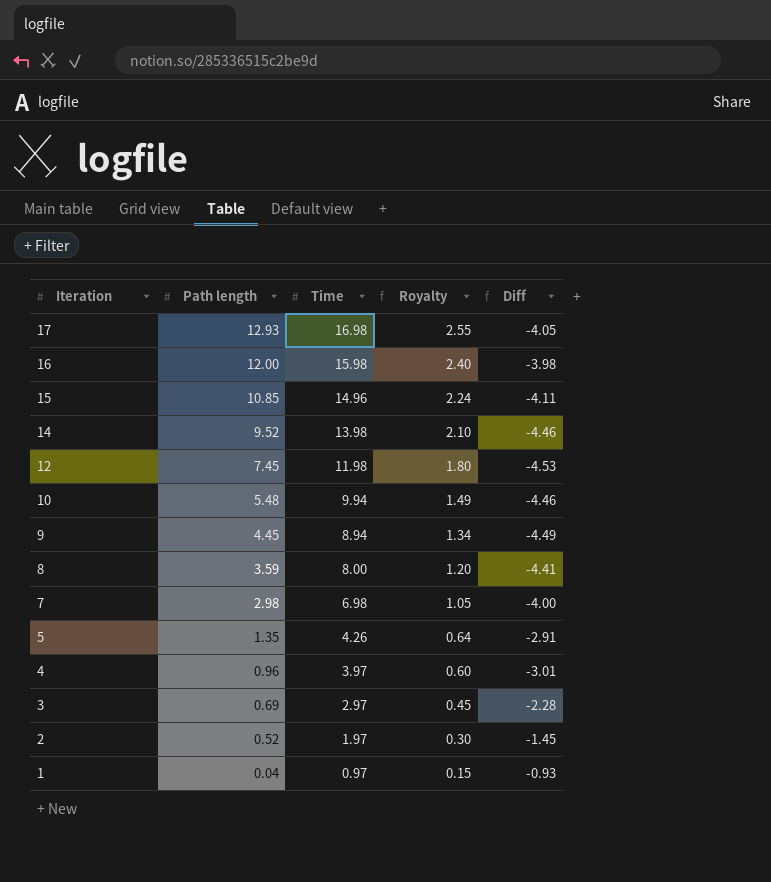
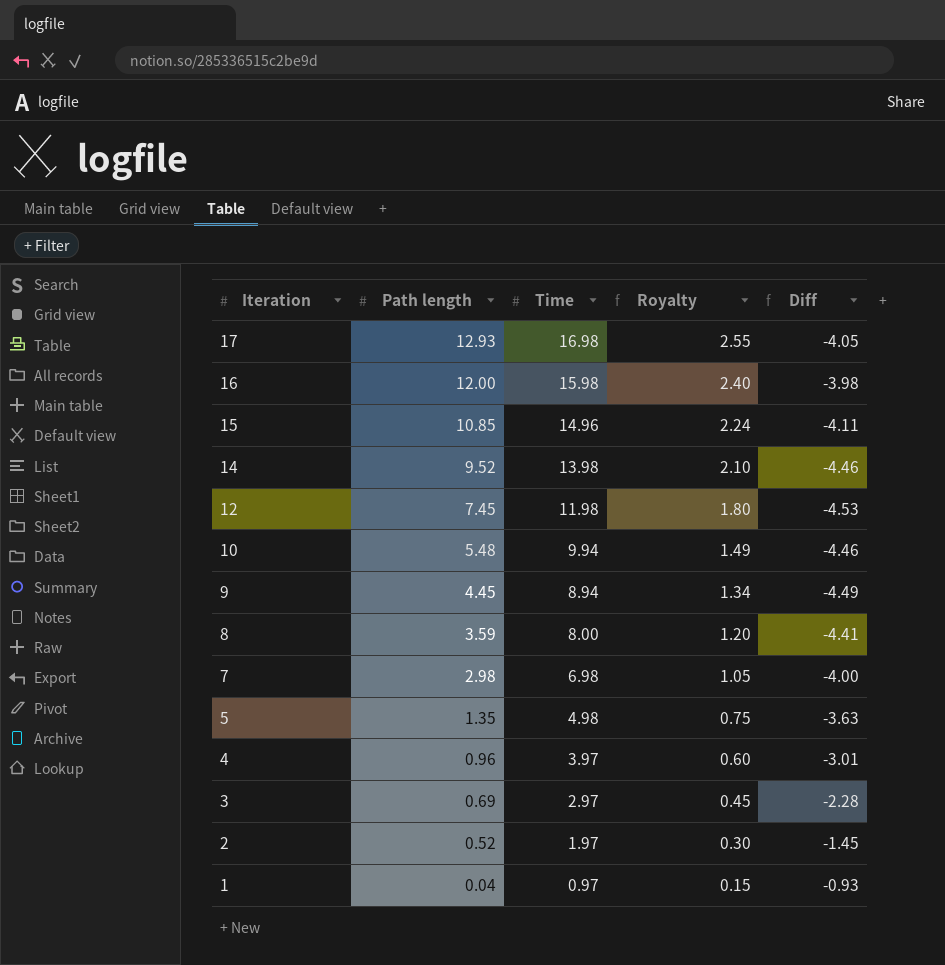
5 | Time: 4.26 -> 4.98
5 | Royalty: 0.64 -> 0.75
5 | Diff: -2.91 -> -3.63

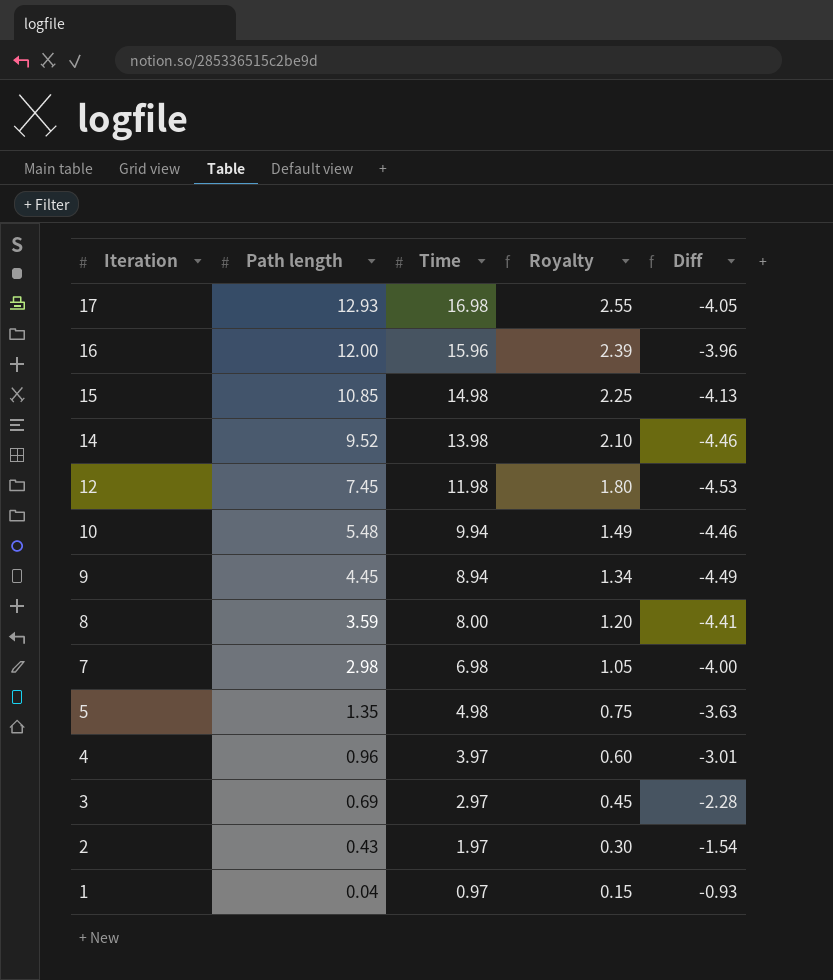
16 | Time: 15.98 -> 15.96
16 | Royalty: 2.40 -> 2.39
16 | Diff: -3.98 -> -3.96
15 | Time: 14.96 -> 14.98
15 | Royalty: 2.24 -> 2.25
15 | Diff: -4.11 -> -4.13
2 | Path length: 0.52 -> 0.43
2 | Diff: -1.45 -> -1.54

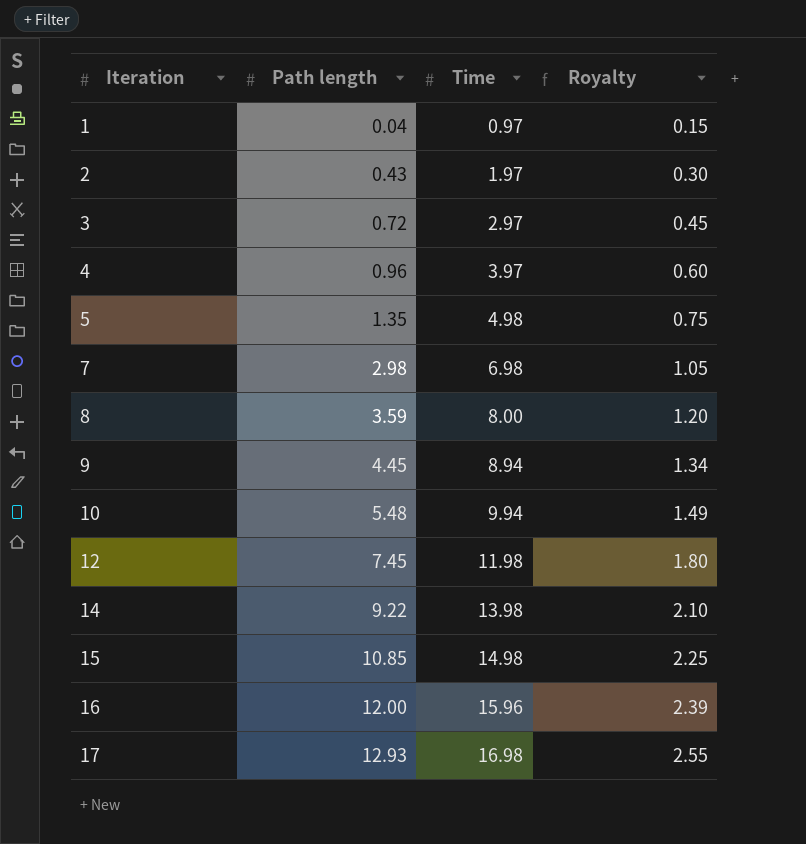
row order: Iteration descending -> Iteration ascending
column Diff | formula: [Path length] - [Time] -> none
3 | Path length: 0.69 -> 0.72
14 | Path length: 9.52 -> 9.22

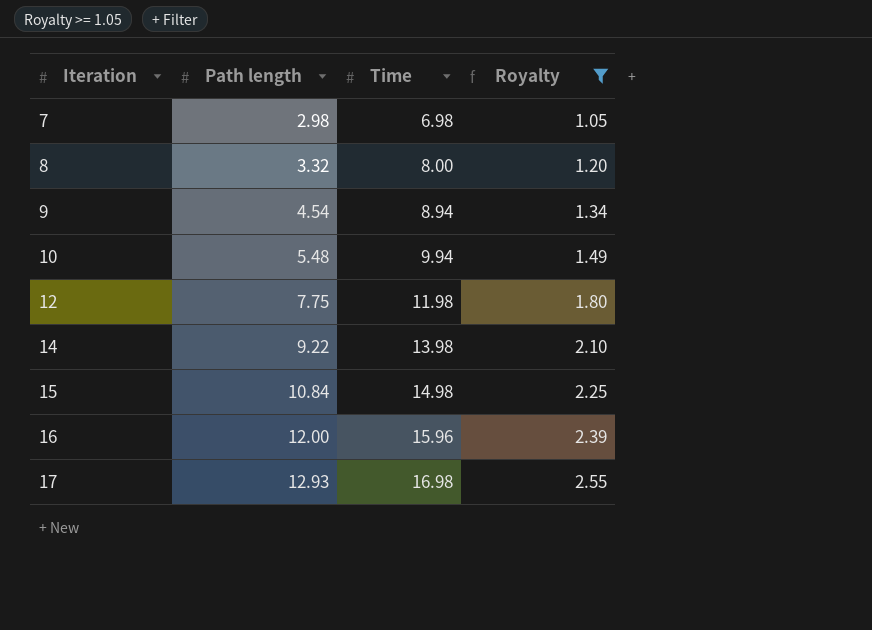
filter: none -> Royalty >= 1.05
8 | Path length: 3.59 -> 3.32
9 | Path length: 4.45 -> 4.54
12 | Path length: 7.45 -> 7.75
15 | Path length: 10.85 -> 10.84

